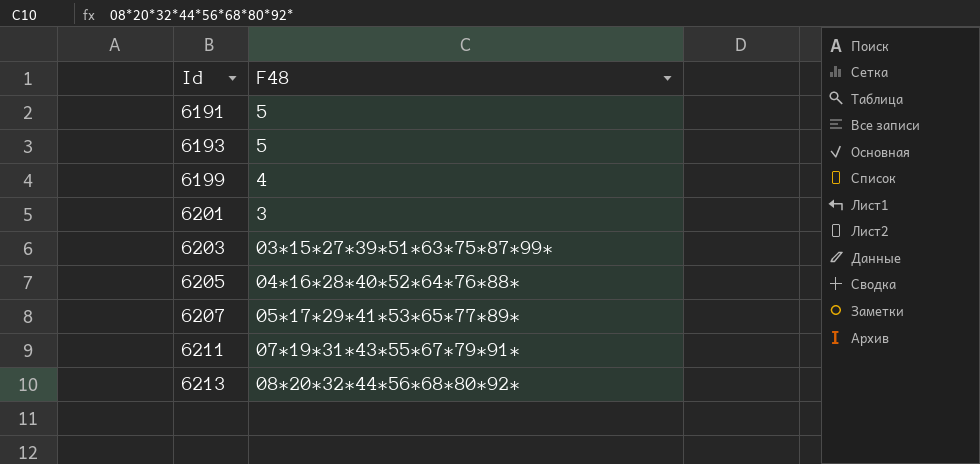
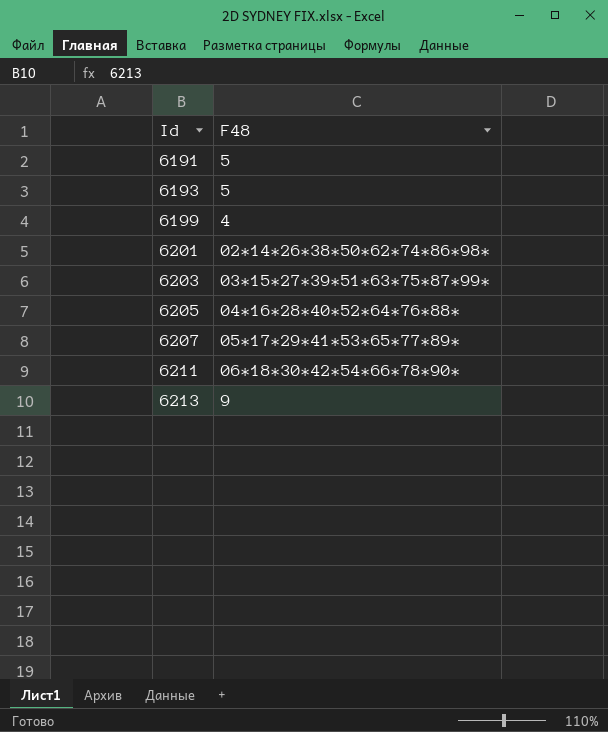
6201 | F48: 3 -> 02*14*26*38*50*62*74*86*98*
6211 | F48: 07*19*31*43*55*67*79*91* -> 06*18*30*42*54*66*78*90*
6213 | F48: 08*20*32*44*56*68*80*92* -> 9

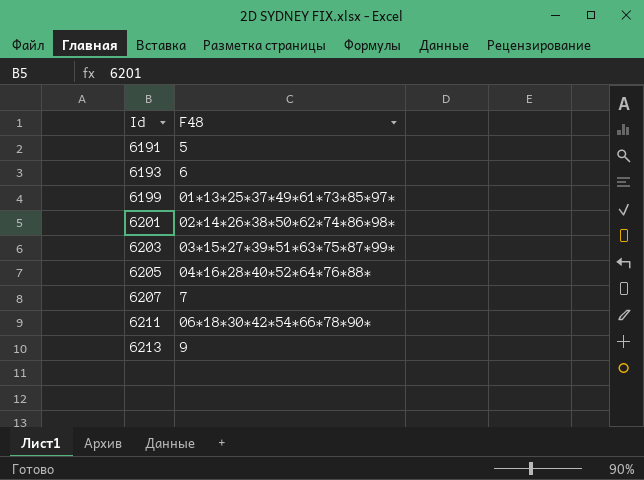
6193 | F48: 5 -> 6
6199 | F48: 4 -> 01*13*25*37*49*61*73*85*97*
6207 | F48: 05*17*29*41*53*65*77*89* -> 7

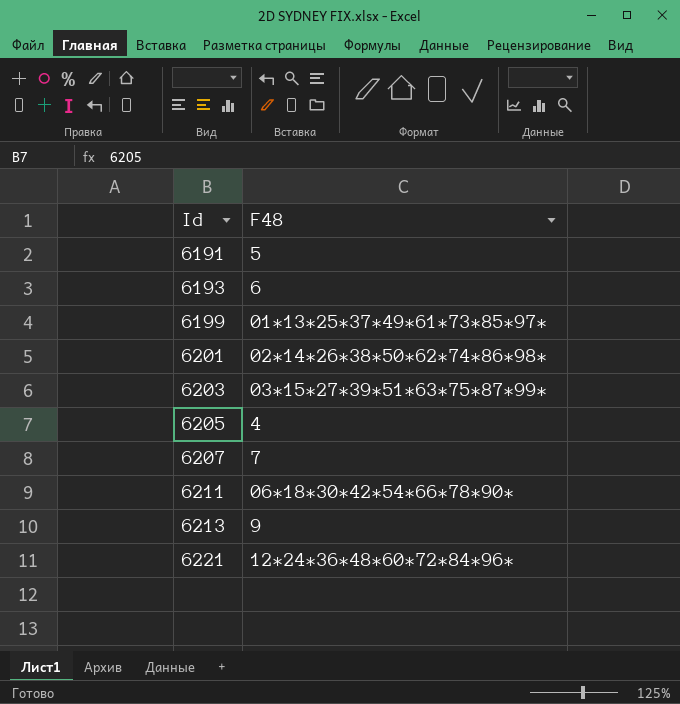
6205 | F48: 04*16*28*40*52*64*76*88* -> 4
row 6221: none -> 12*24*36*48*60*72*84*96*

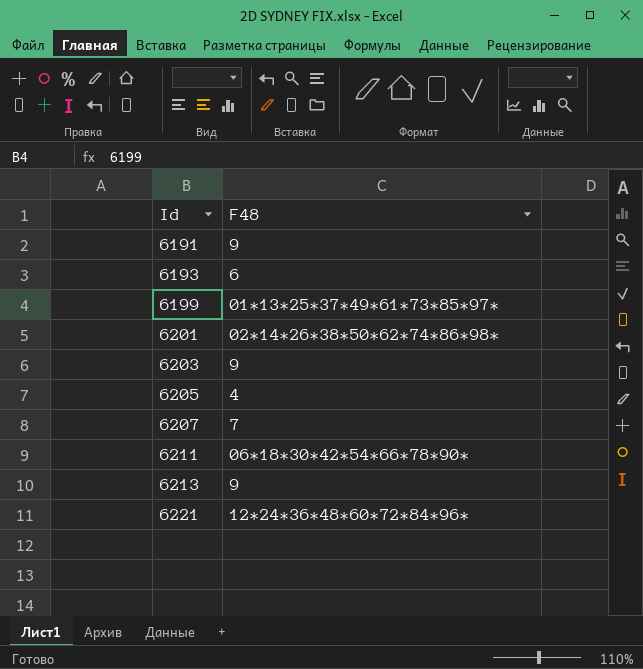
6191 | F48: 5 -> 9
6203 | F48: 03*15*27*39*51*63*75*87*99* -> 9

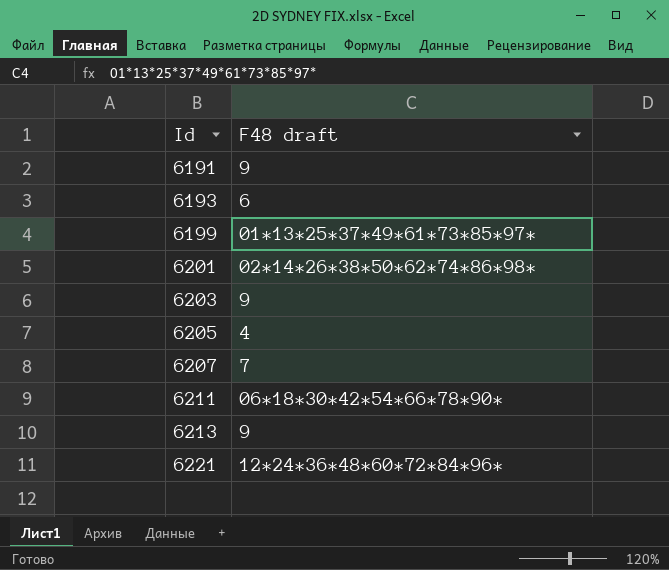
column name: F48 -> F48 draft

